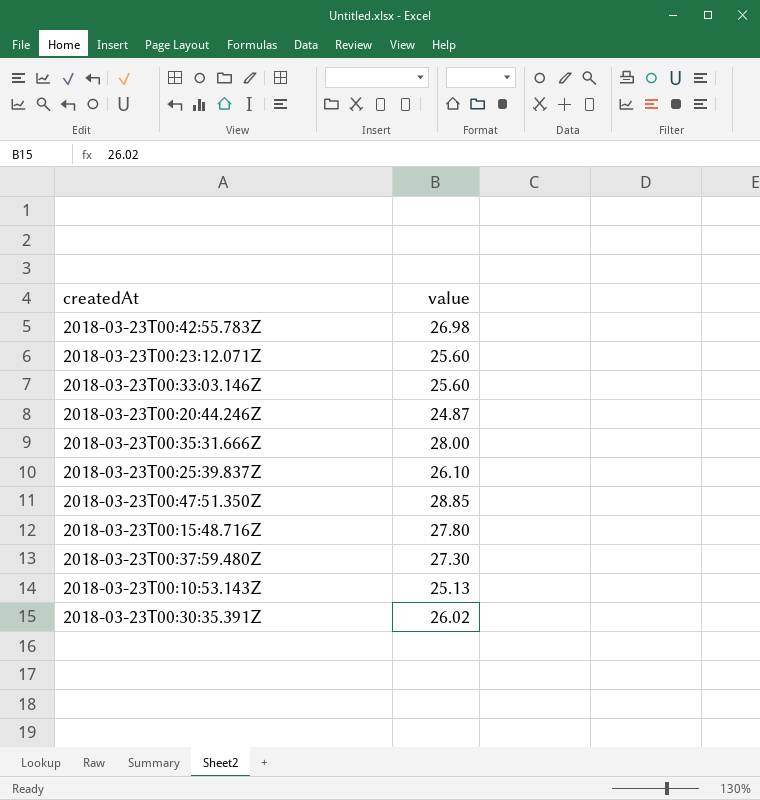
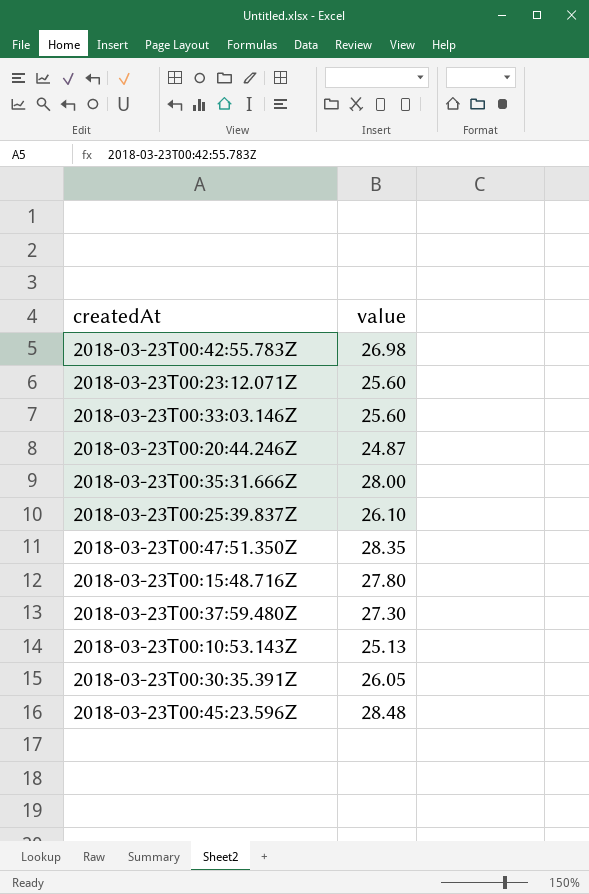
2018-03-23T00:47:51.350Z | value: 28.85 -> 28.35
2018-03-23T00:30:35.391Z | value: 26.02 -> 26.05
row 2018-03-23T00:45:23.596Z: none -> 28.48

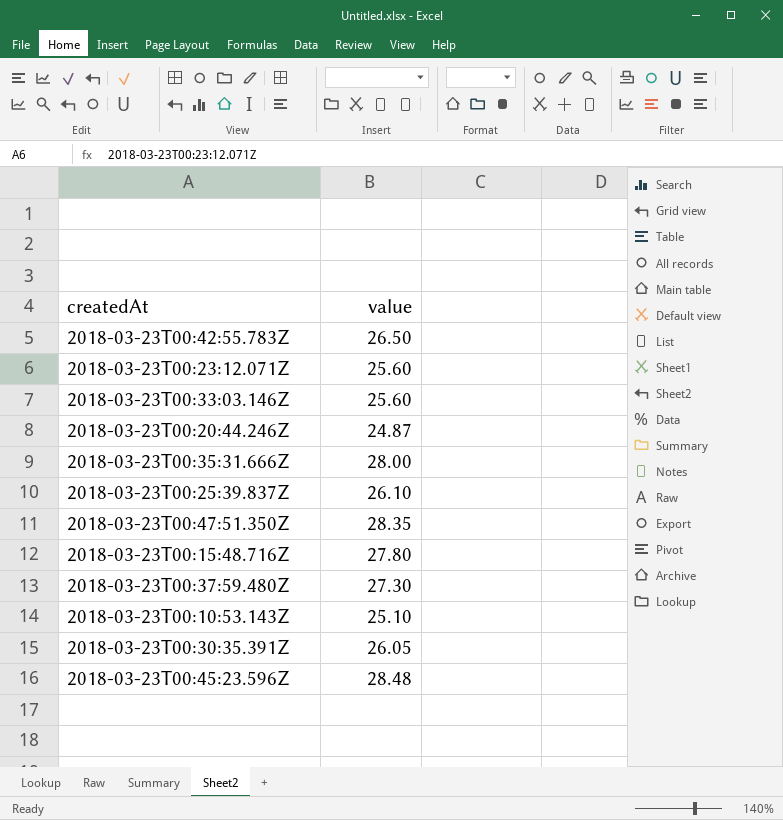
2018-03-23T00:42:55.783Z | value: 26.98 -> 26.50
2018-03-23T00:10:53.143Z | value: 25.13 -> 25.10

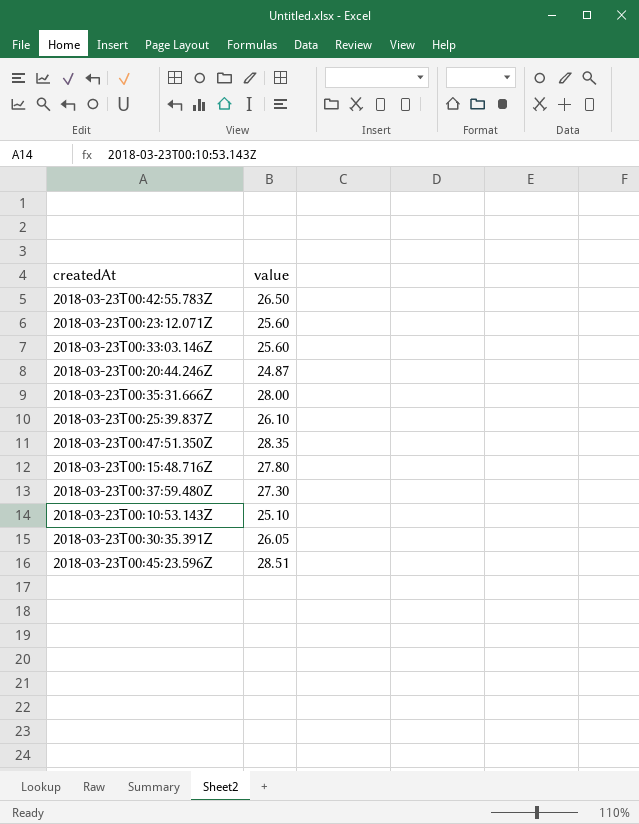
2018-03-23T00:45:23.596Z | value: 28.48 -> 28.51

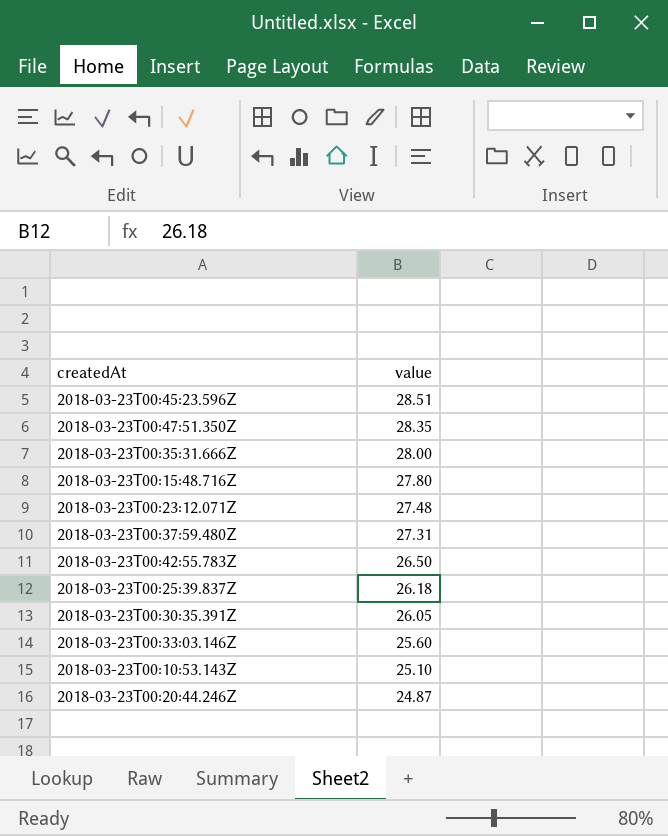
row order: none -> value descending
2018-03-23T00:23:12.071Z | value: 25.60 -> 27.48
2018-03-23T00:37:59.480Z | value: 27.30 -> 27.31
2018-03-23T00:25:39.837Z | value: 26.10 -> 26.18

